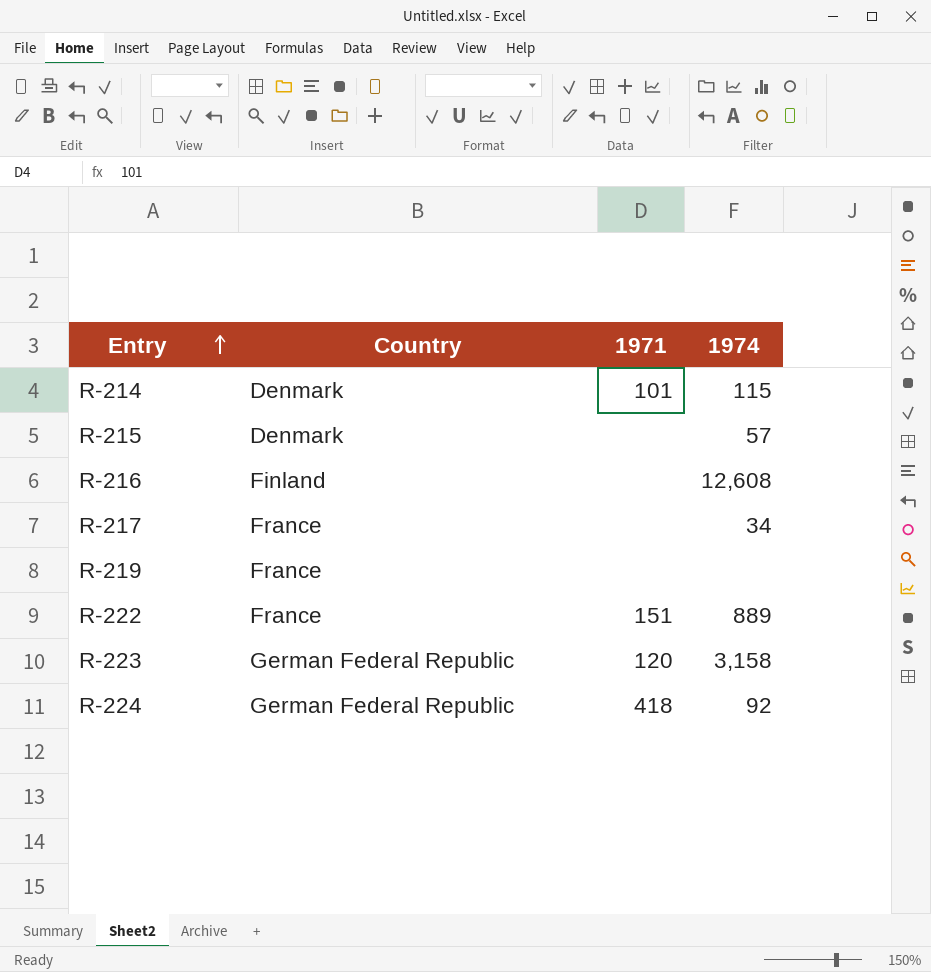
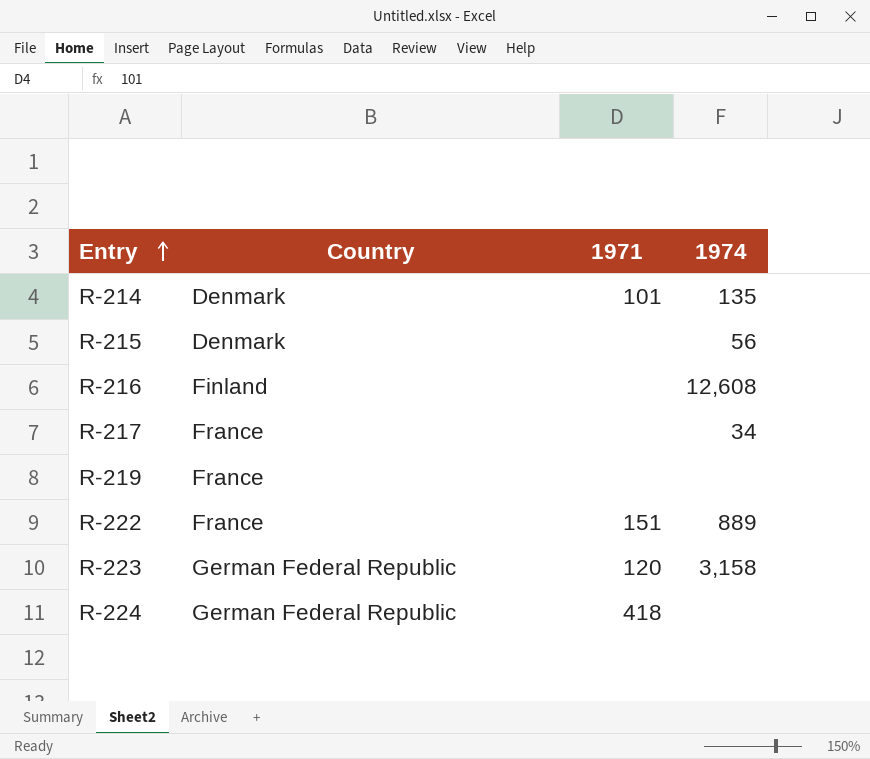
R-214 | 1974: 115 -> 135
R-215 | 1974: 57 -> 56
R-224 | 1974: 92 -> none

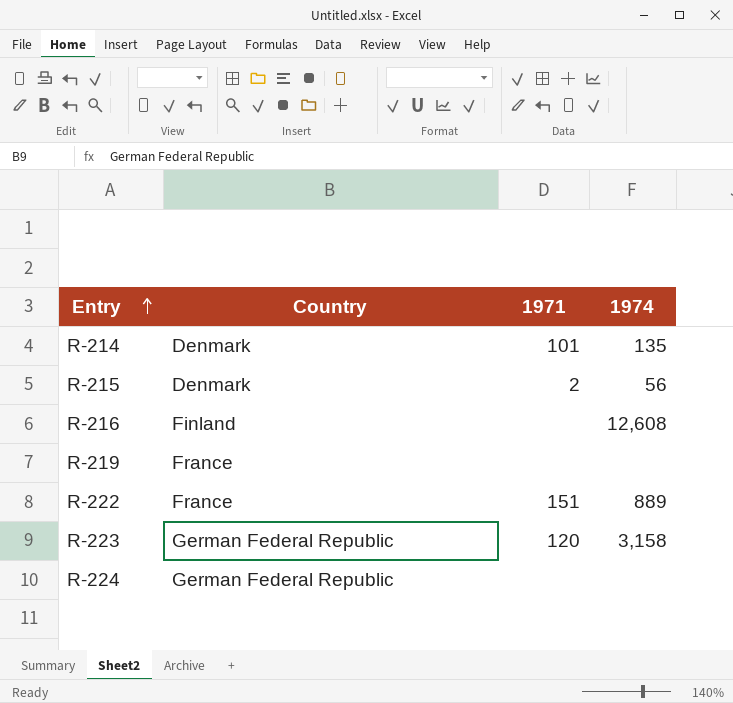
row R-217: France | none | 34 -> none
R-215 | 1971: none -> 2
R-224 | 1971: 418 -> none

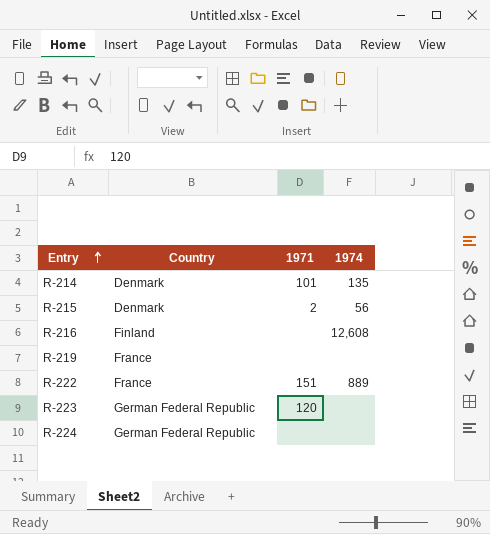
R-223 | 1974: 3,158 -> none

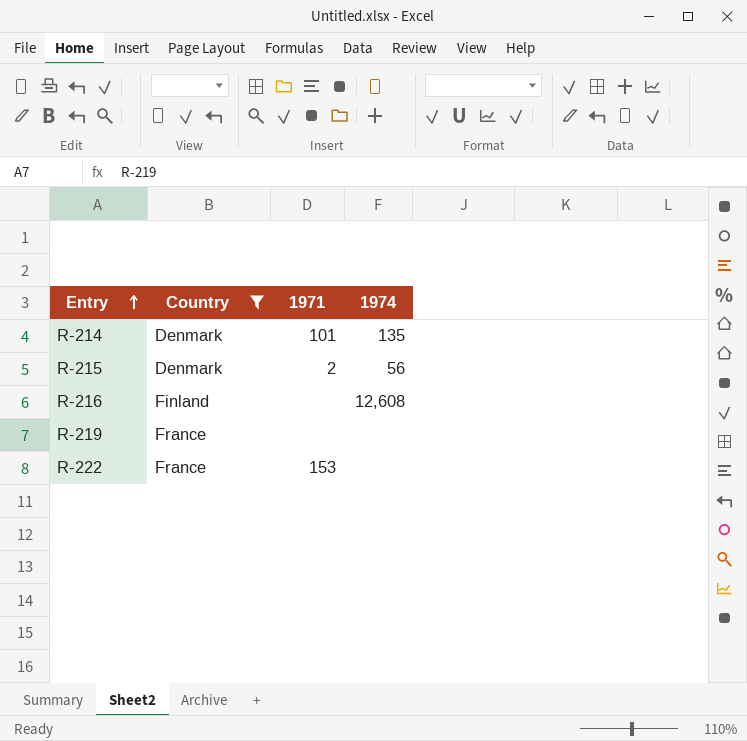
filter: none -> Country != German Federal Republic
R-222 | 1971: 151 -> 153
R-222 | 1974: 889 -> none

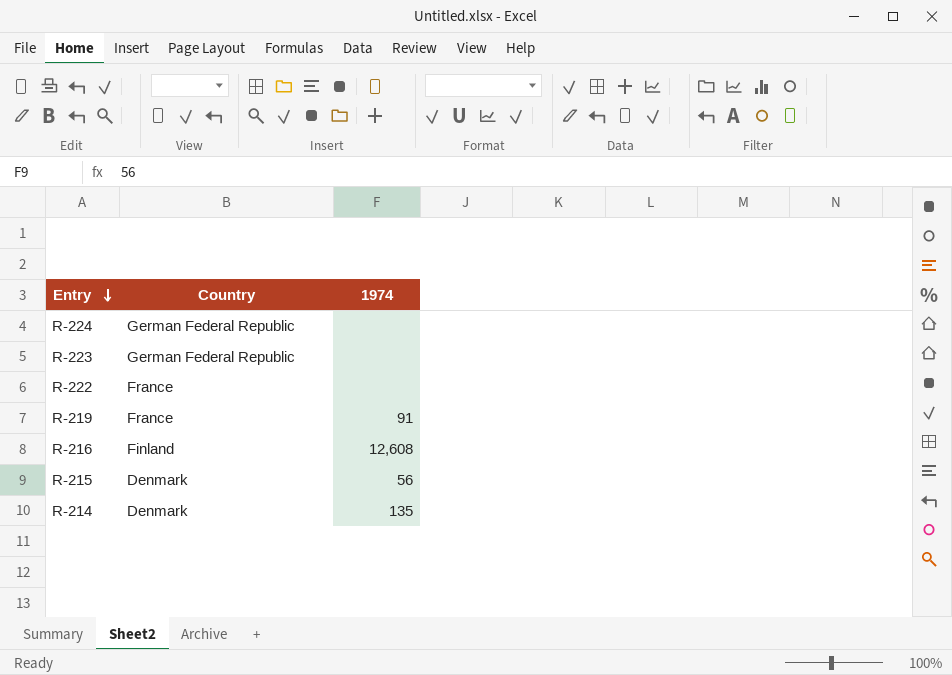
filter: Country != German Federal Republic -> none
row order: Entry ascending -> Entry descending
column 1971 | position: 3 -> none
R-219 | 1974: none -> 91

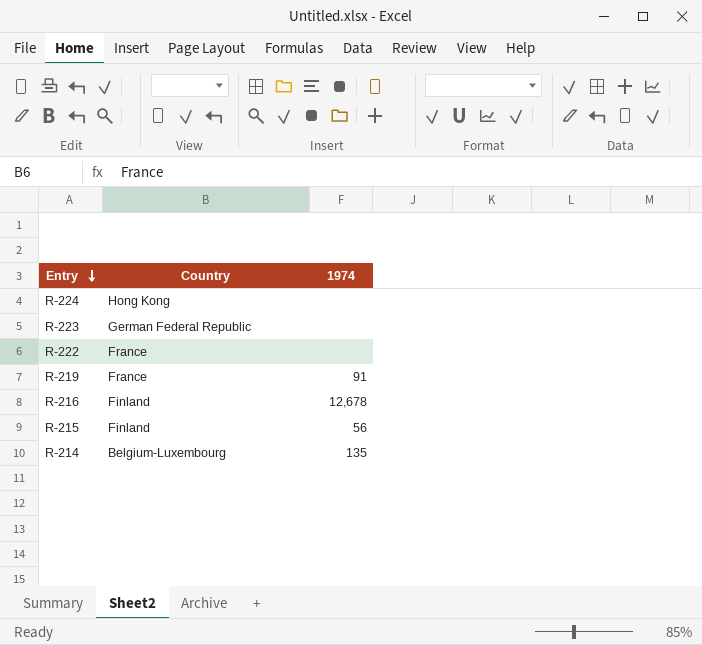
R-224 | Country: German Federal Republic -> Hong Kong
R-216 | 1974: 12,608 -> 12,678
R-215 | Country: Denmark -> Finland
R-214 | Country: Denmark -> Belgium-Luxembourg

